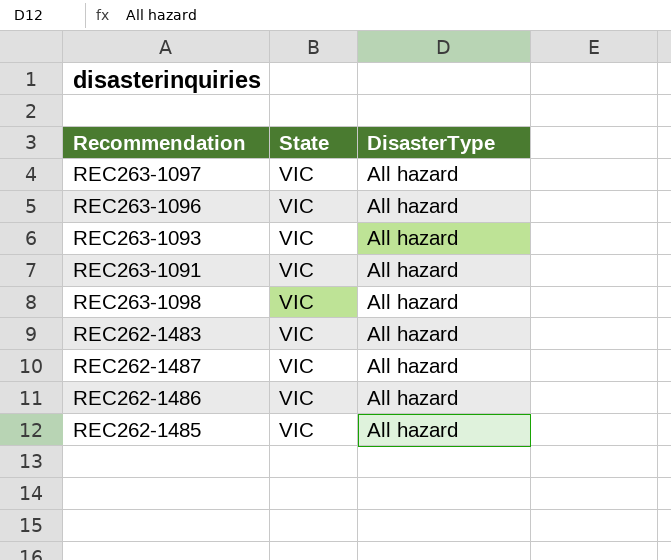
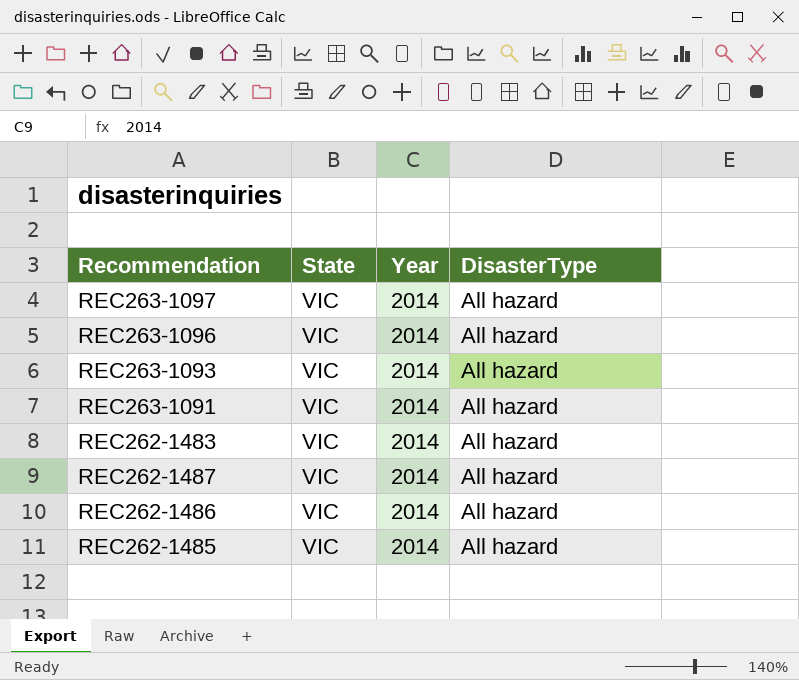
column Year | position: none -> 3
row REC263-1098: VIC | All hazard -> none

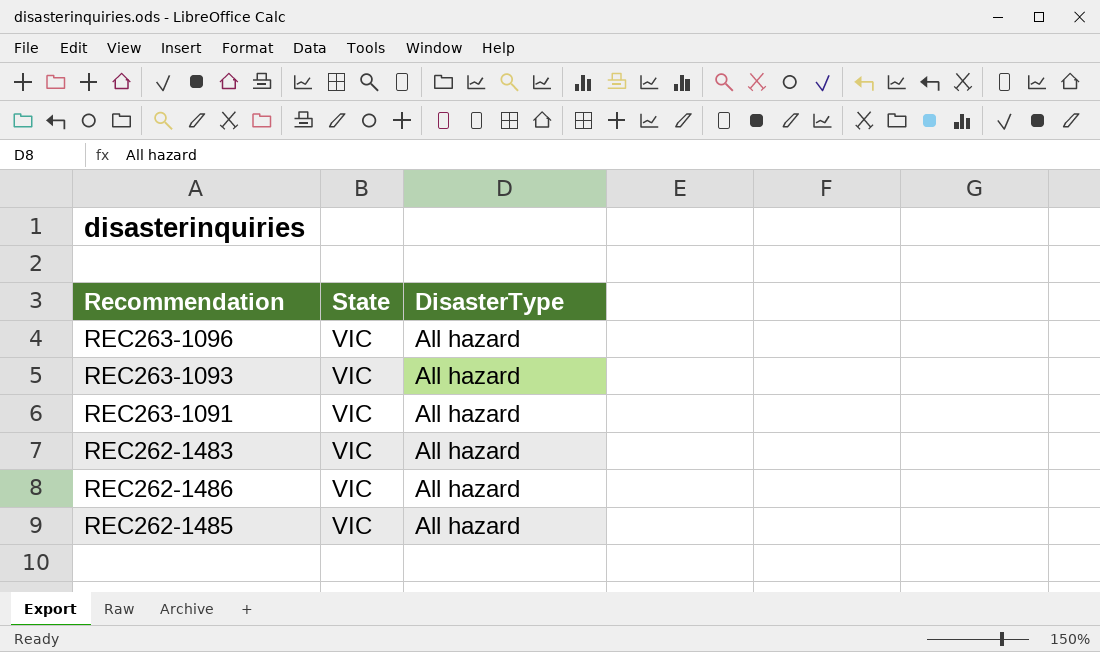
column Year | position: 3 -> none
row REC263-1097: VIC | 2014 | All hazard -> none
row REC262-1487: VIC | 2014 | All hazard -> none

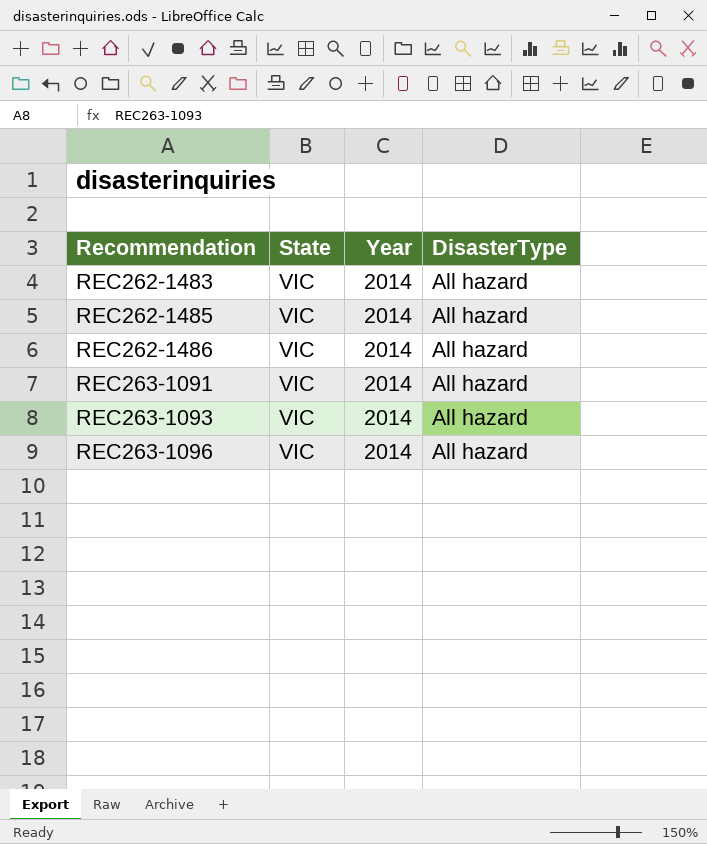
row order: none -> Recommendation ascending
column Year | position: none -> 3

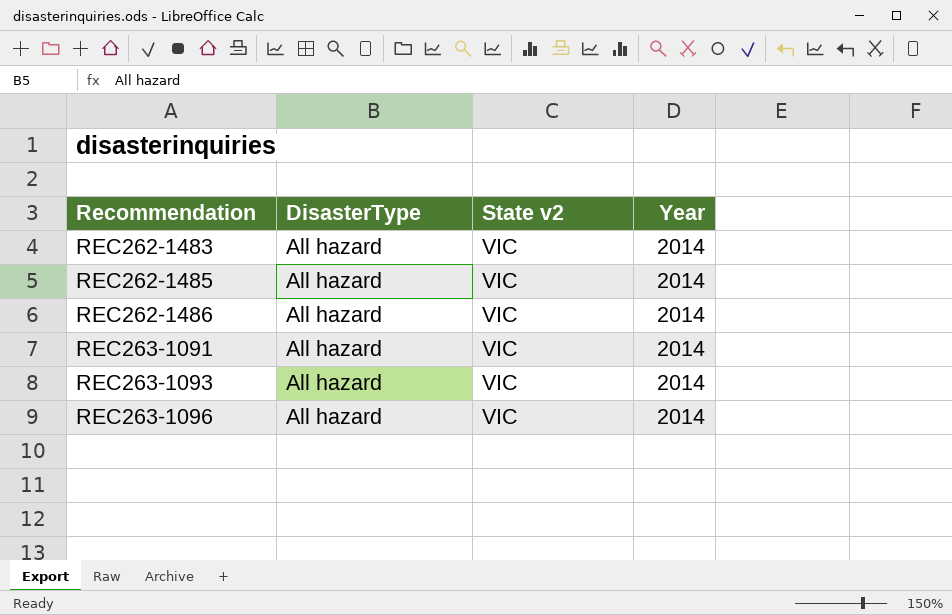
column DisasterType | position: 4 -> 2
column name: State -> State v2

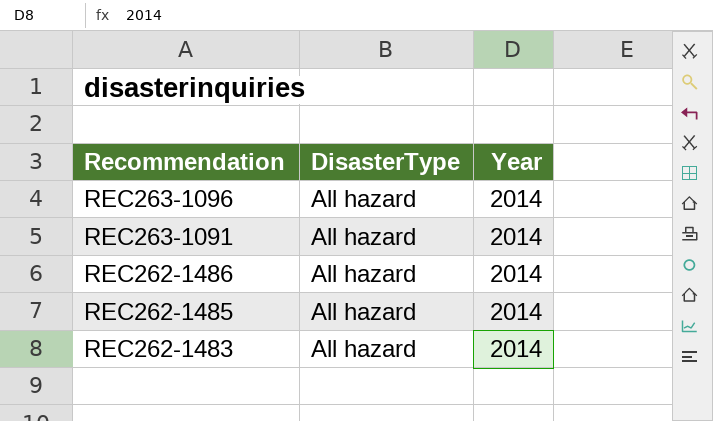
row order: Recommendation ascending -> Recommendation descending
column State v2 | position: 3 -> none
row REC263-1093: All hazard | VIC | 2014 -> none

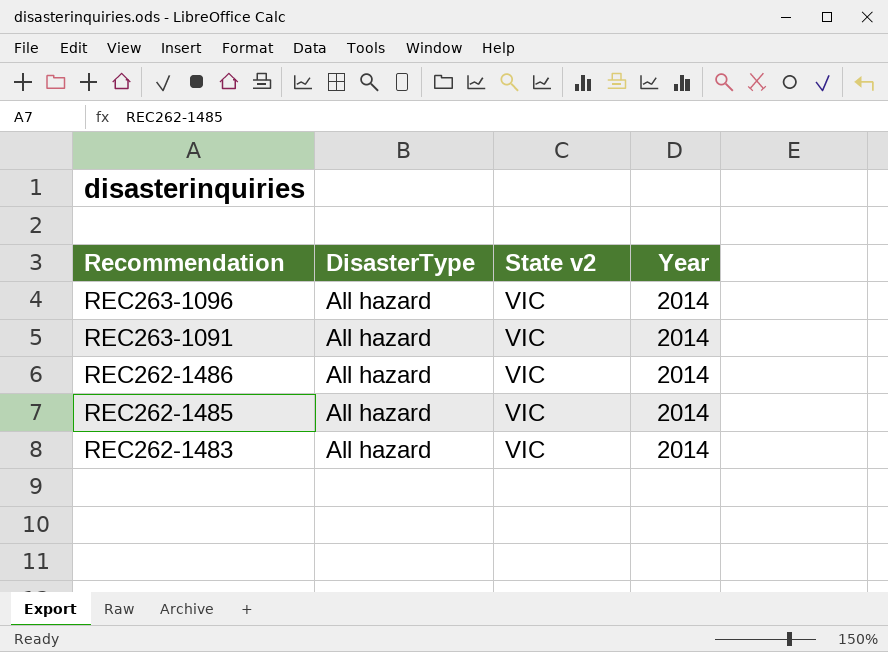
column State v2 | position: none -> 3

